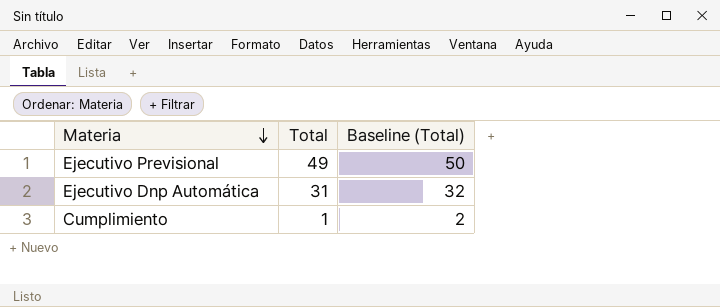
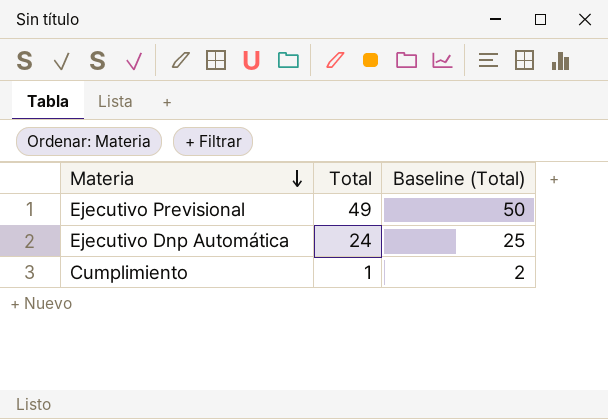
Ejecutivo Dnp Automática | Total: 31 -> 24
Ejecutivo Dnp Automática | Baseline (Total): 32 -> 25

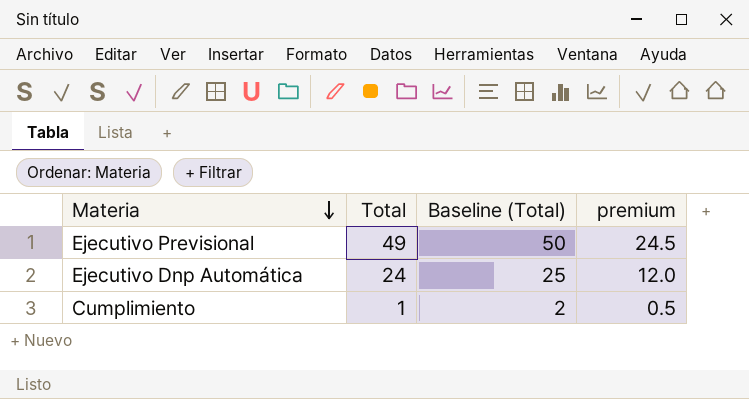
column premium | formula: none -> [Total] * 0.5

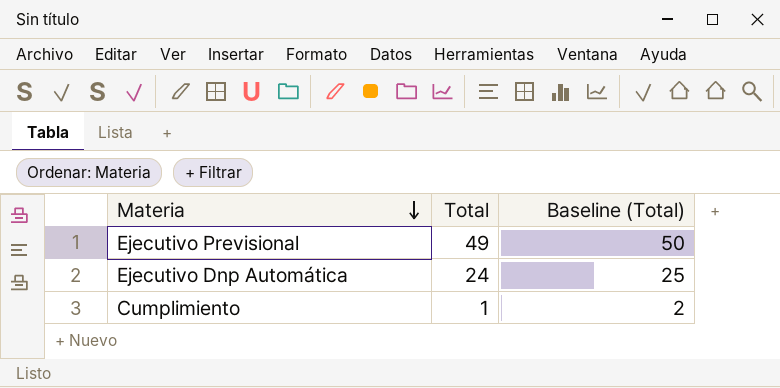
column premium | formula: [Total] * 0.5 -> none

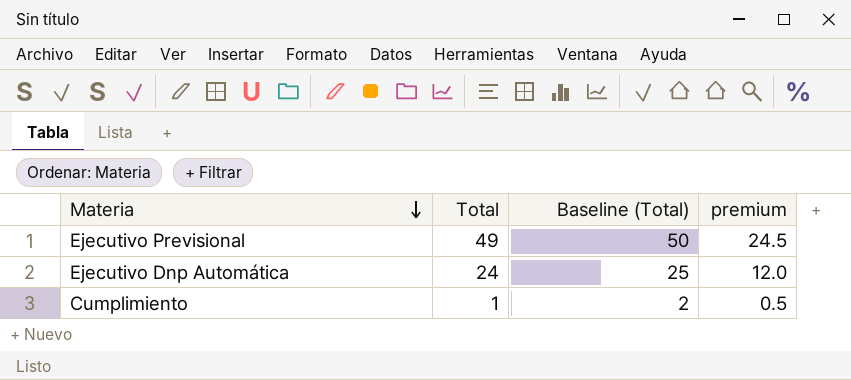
column premium | formula: none -> [Total] * 0.5

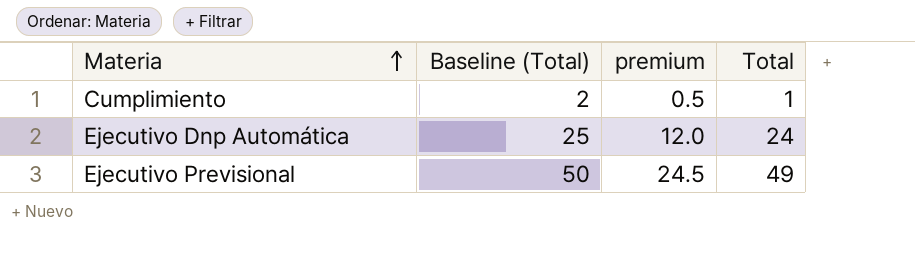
row order: Materia descending -> Materia ascending
column Total | position: 2 -> 4

